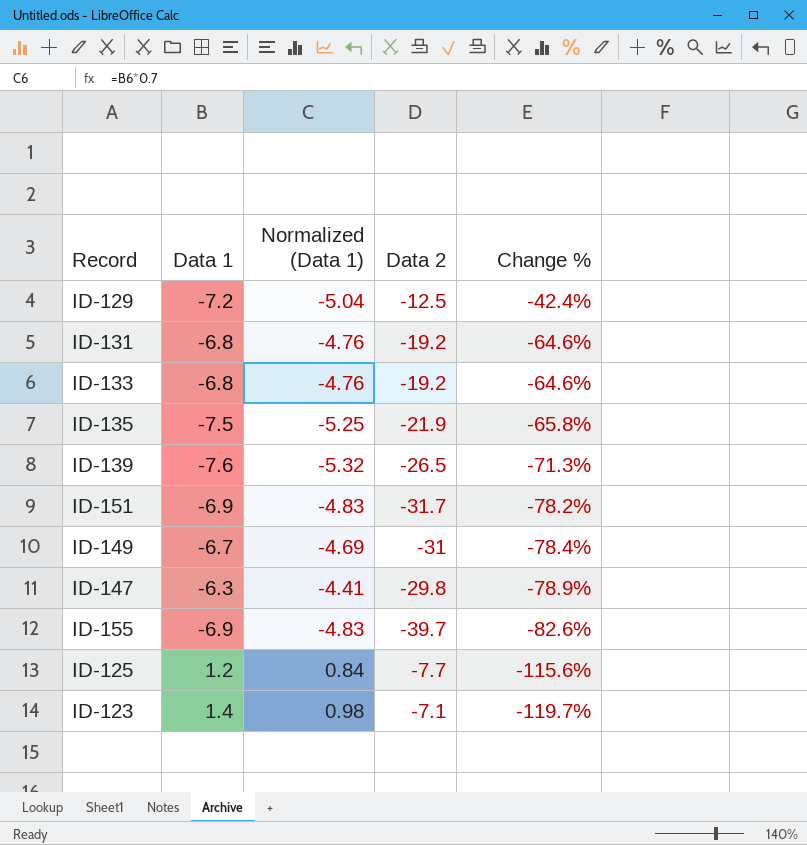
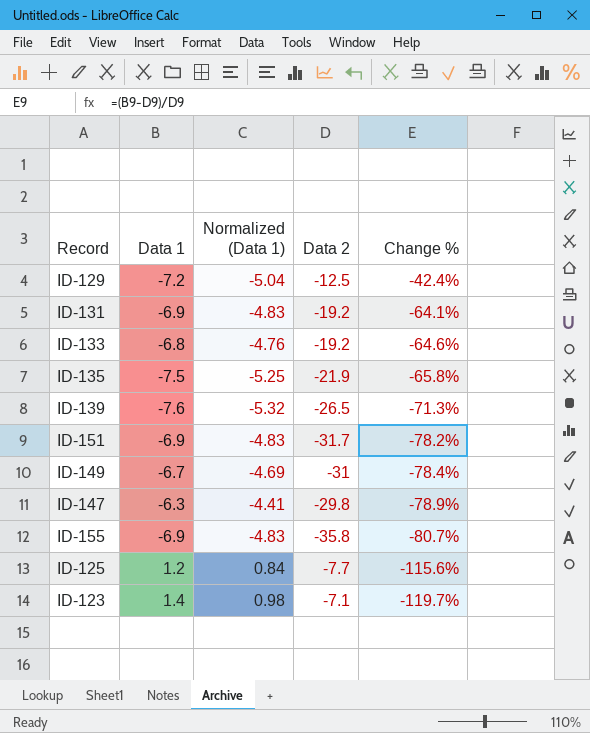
ID-131 | Data 1: -6.8 -> -6.9
ID-131 | Normalized (Data 1): -4.76 -> -4.83
ID-131 | Change %: -64.6% -> -64.1%
ID-155 | Data 2: -39.7 -> -35.8
ID-155 | Change %: -82.6% -> -80.7%

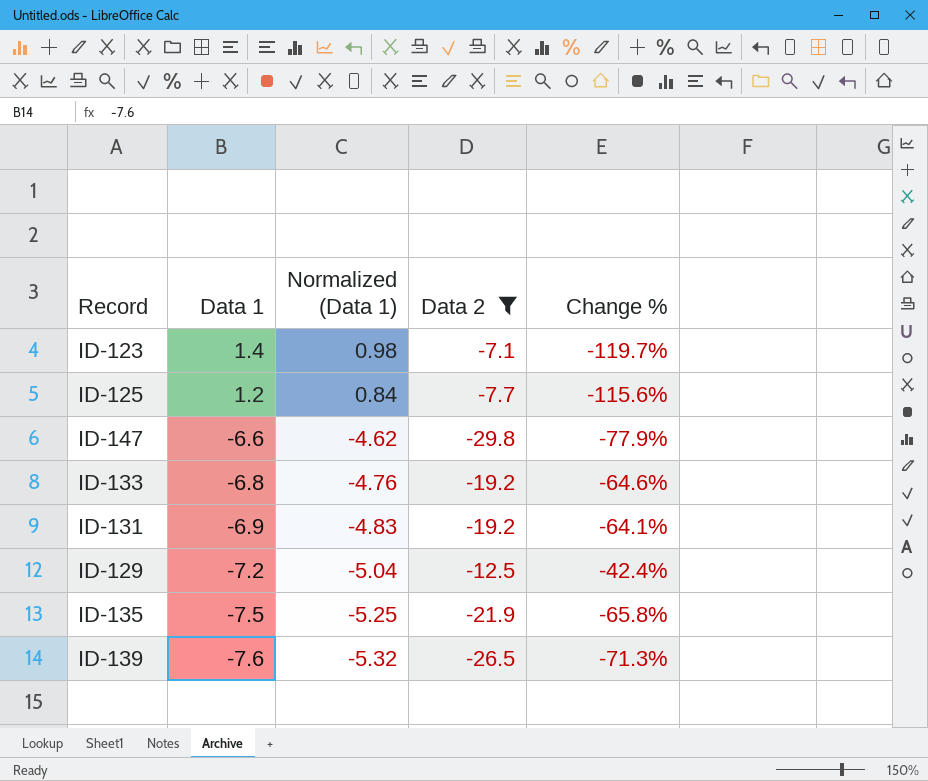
filter: none -> Data 2 >= -29.8
row order: Change % descending -> Data 1 descending
ID-147 | Data 1: -6.3 -> -6.6
ID-147 | Normalized (Data 1): -4.41 -> -4.62
ID-147 | Change %: -78.9% -> -77.9%

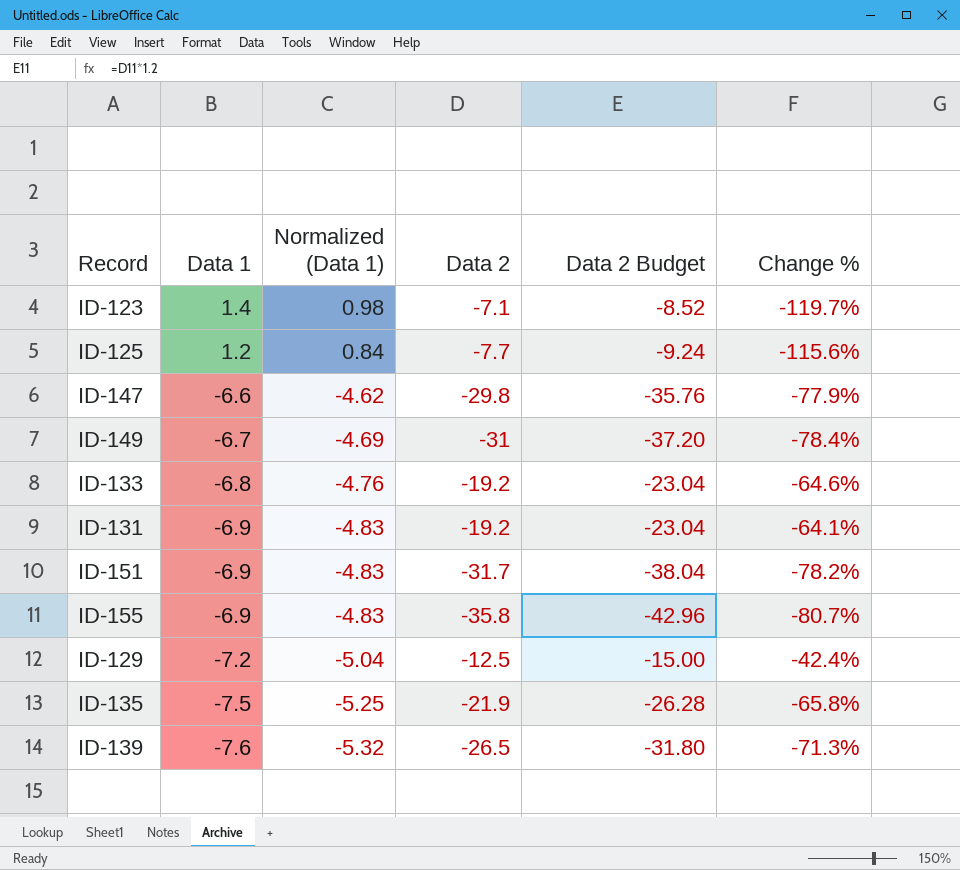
filter: Data 2 >= -29.8 -> none
column Data 2 Budget | formula: none -> [Data 2] * 1.2

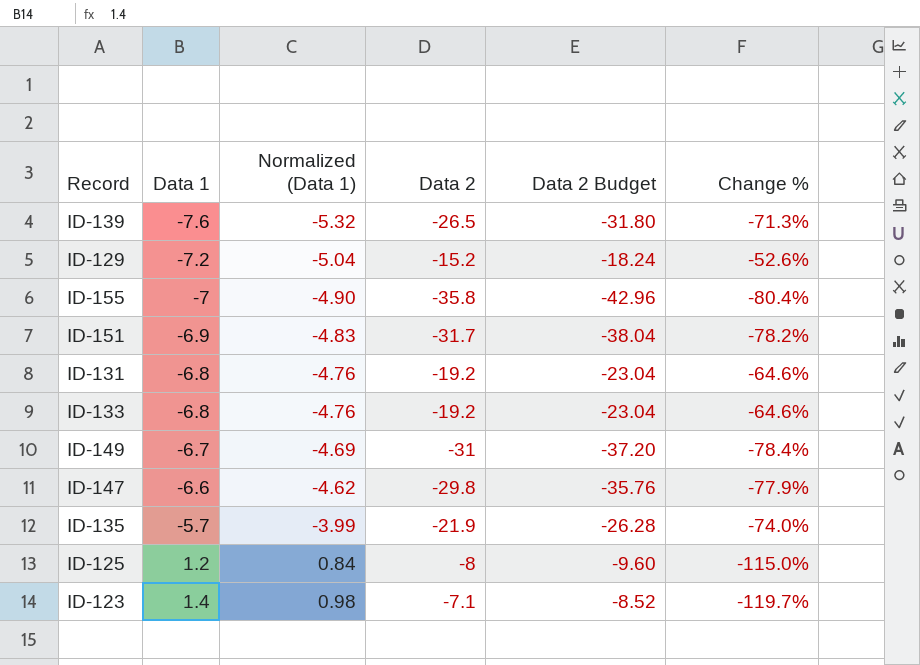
row order: Data 1 descending -> Data 1 ascending
ID-129 | Data 2: -12.5 -> -15.2
ID-129 | Data 2 Budget: -15.00 -> -18.24
ID-129 | Change %: -42.4% -> -52.6%
ID-155 | Data 1: -6.9 -> -7
ID-155 | Normalized (Data 1): -4.83 -> -4.90
ID-155 | Change %: -80.7% -> -80.4%
ID-131 | Data 1: -6.9 -> -6.8
ID-131 | Normalized (Data 1): -4.83 -> -4.76
ID-131 | Change %: -64.1% -> -64.6%
ID-135 | Data 1: -7.5 -> -5.7
ID-135 | Normalized (Data 1): -5.25 -> -3.99
ID-135 | Change %: -65.8% -> -74.0%
ID-125 | Data 2: -7.7 -> -8
ID-125 | Data 2 Budget: -9.24 -> -9.60
ID-125 | Change %: -115.6% -> -115.0%

